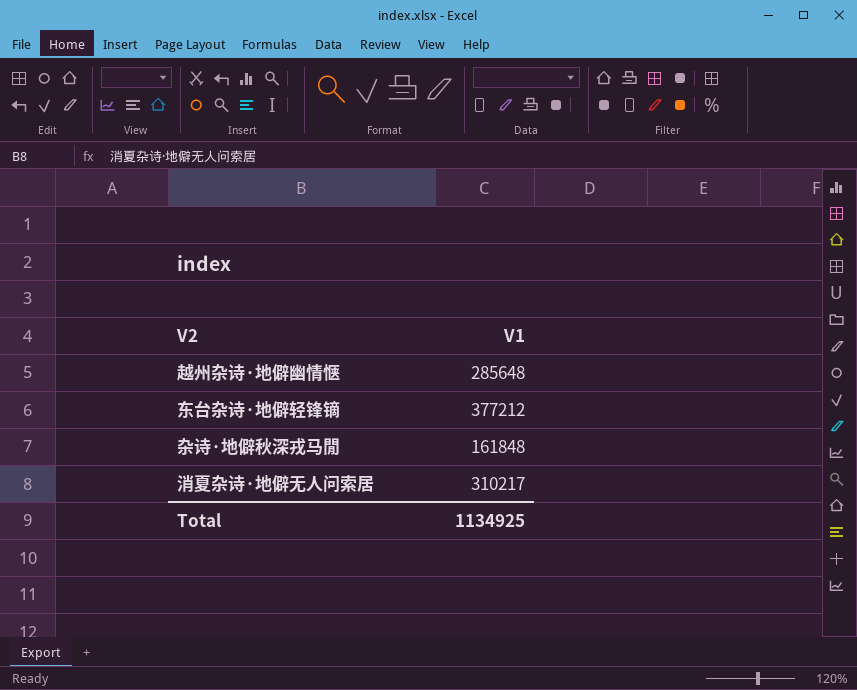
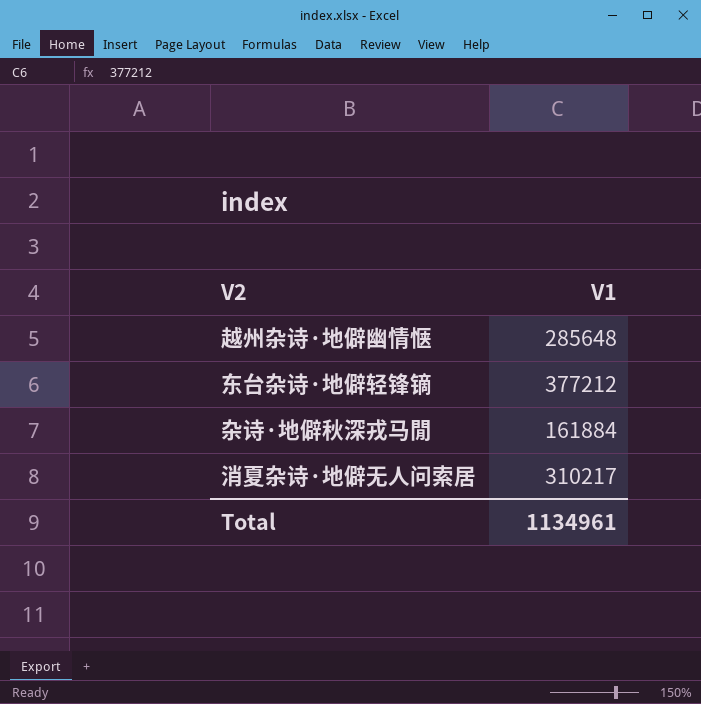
杂诗·地僻秋深戎马閒 | V1: 161848 -> 161884
Total | V1: 1134925 -> 1134961

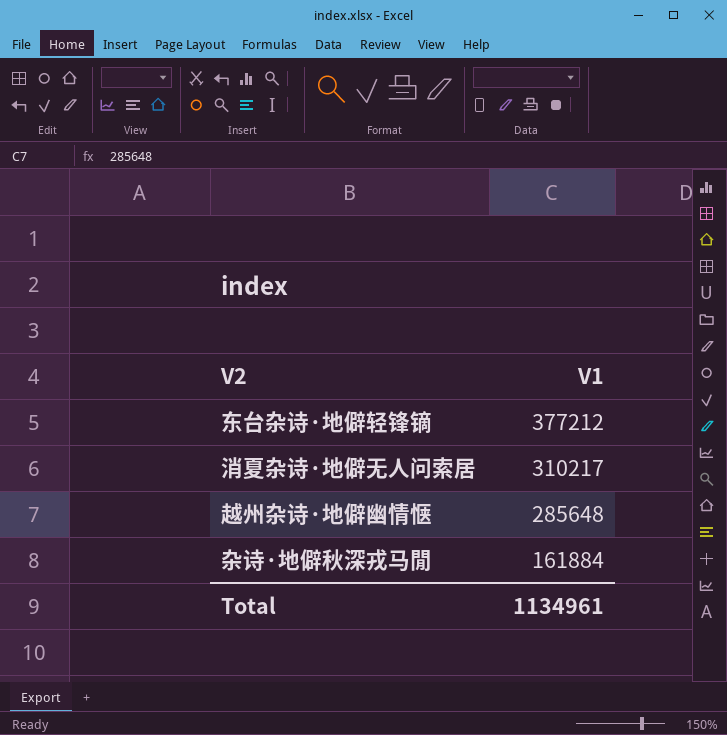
row order: none -> V1 descending

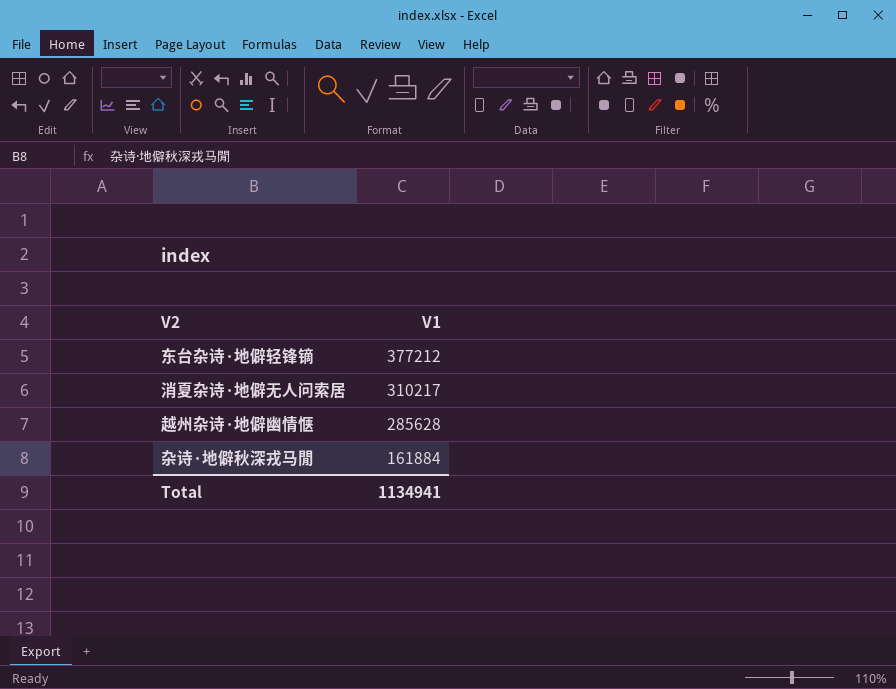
越州杂诗·地僻幽情惬 | V1: 285648 -> 285628
Total | V1: 1134961 -> 1134941

